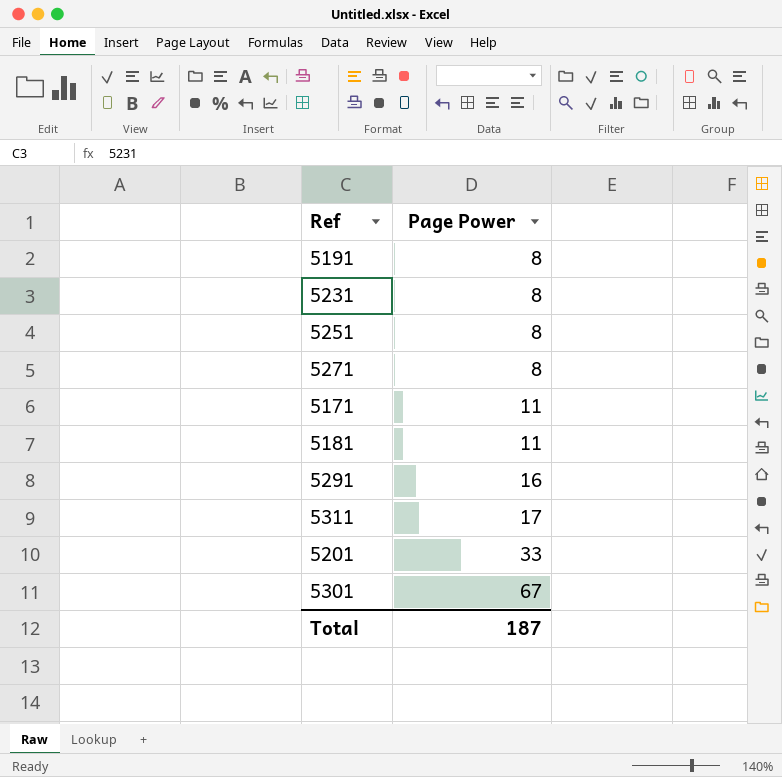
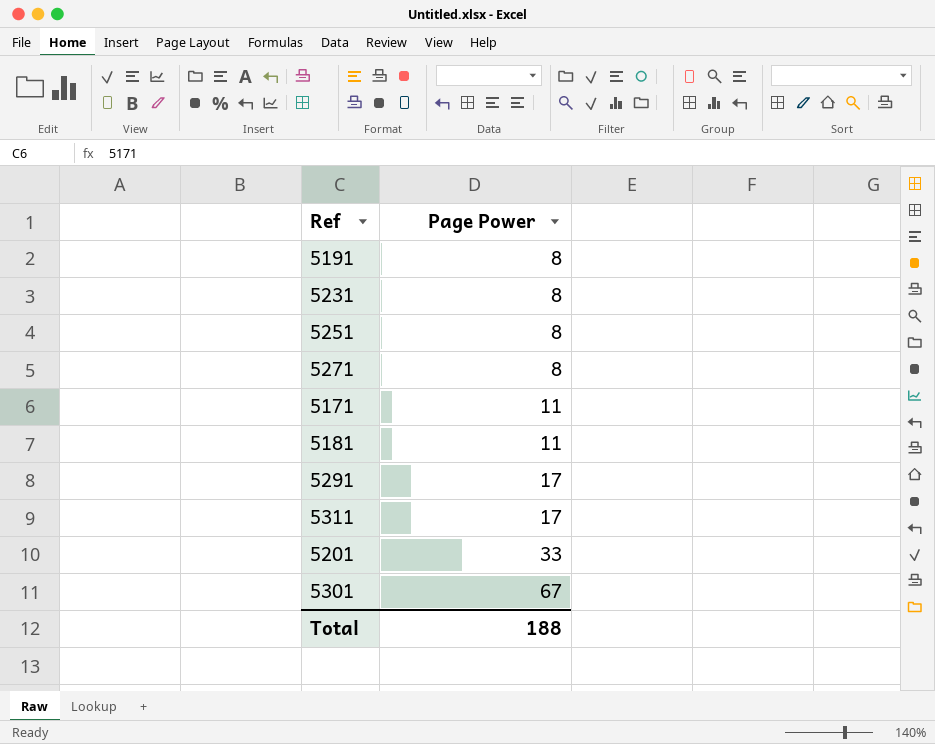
5291 | Page Power: 16 -> 17
Total | Page Power: 187 -> 188

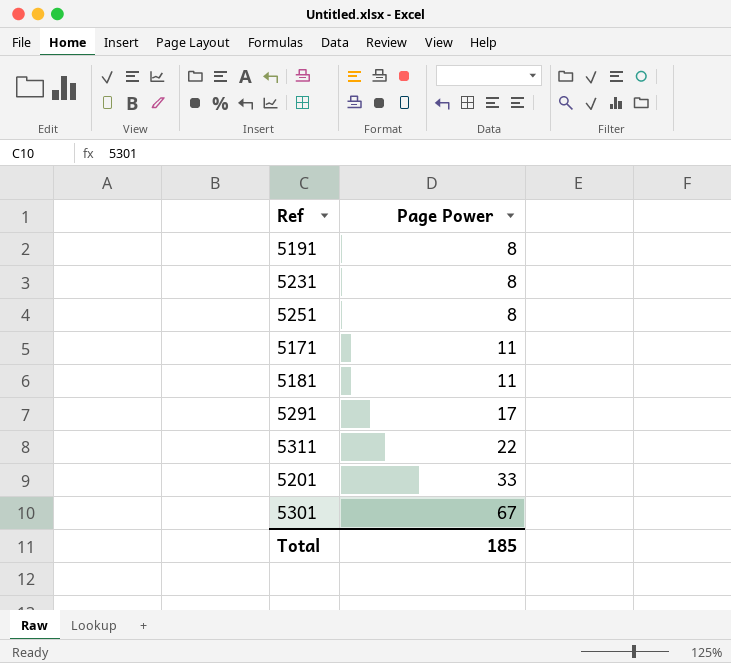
row 5271: 8 -> none
5311 | Page Power: 17 -> 22
Total | Page Power: 188 -> 185

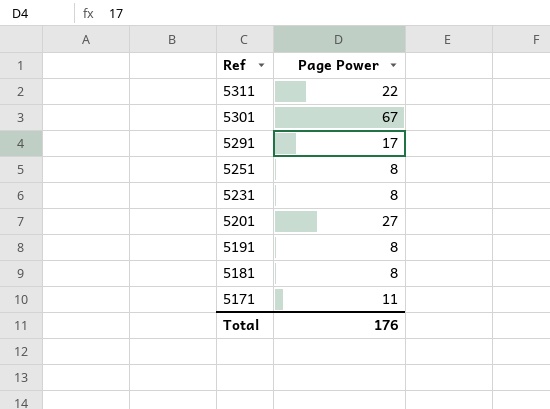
row order: Page Power ascending -> Ref descending
5201 | Page Power: 33 -> 27
5181 | Page Power: 11 -> 8
Total | Page Power: 185 -> 176

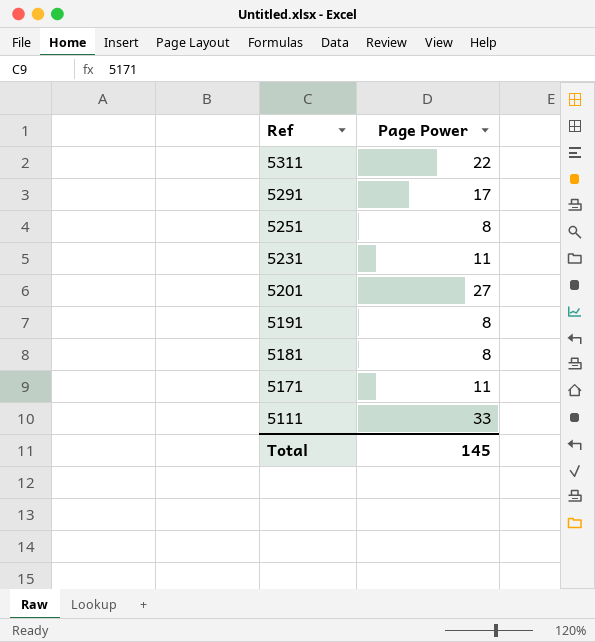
row 5301: 67 -> none
5231 | Page Power: 8 -> 11
row 5111: none -> 33
Total | Page Power: 176 -> 145

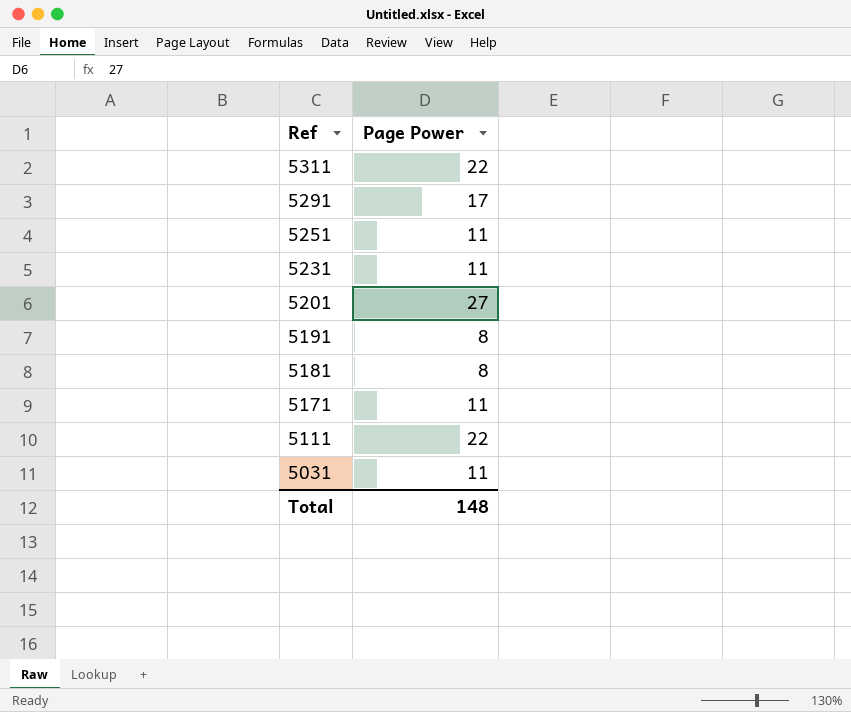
5251 | Page Power: 8 -> 11
5111 | Page Power: 33 -> 22
row 5031: none -> 11
Total | Page Power: 145 -> 148

